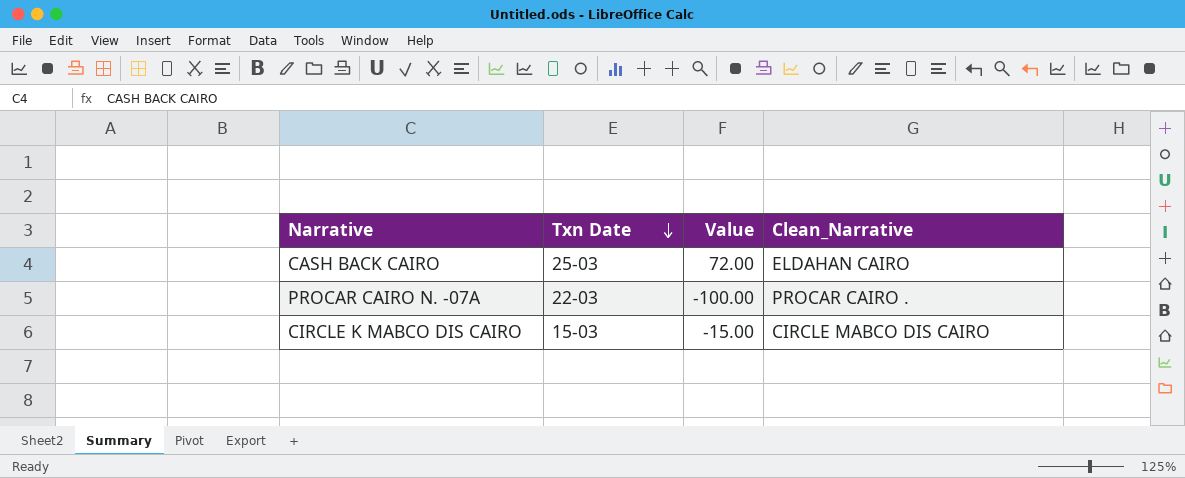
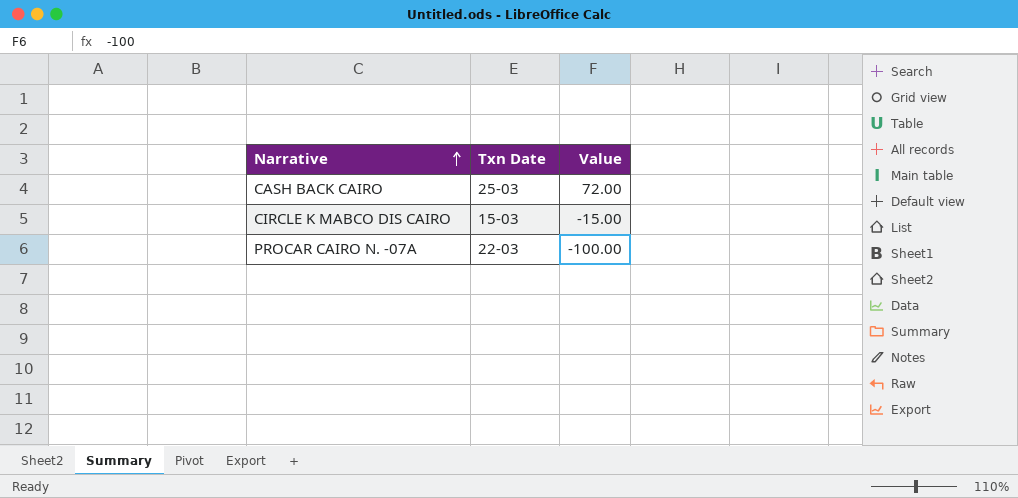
row order: Txn Date descending -> Narrative ascending
column Clean_Narrative | position: 4 -> none

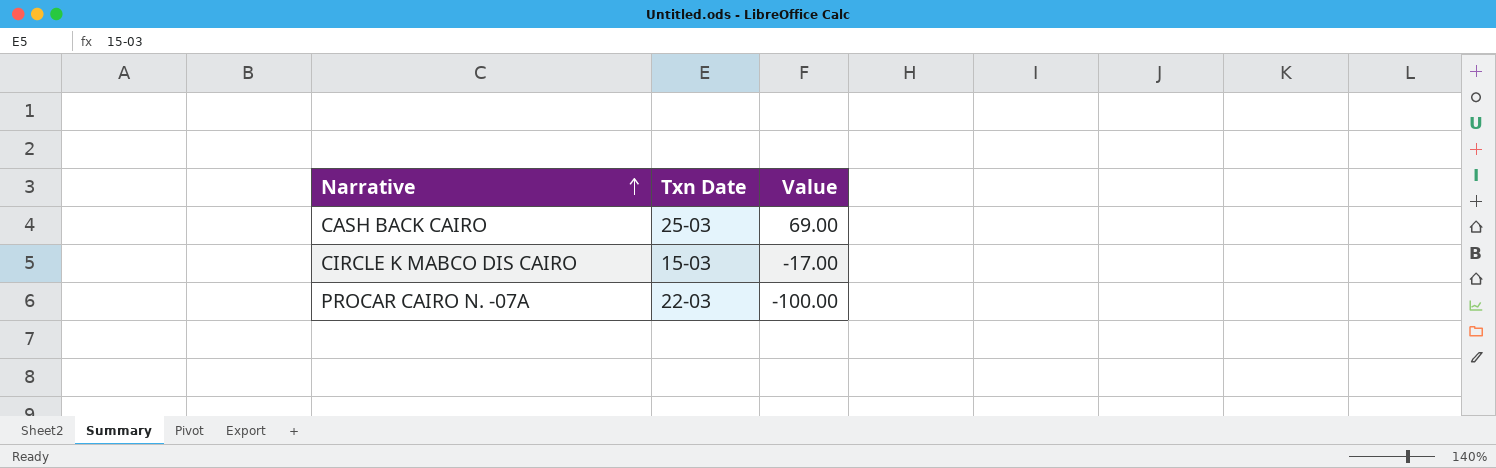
CASH BACK CAIRO | Value: 72.00 -> 69.00
CIRCLE K MABCO DIS CAIRO | Value: -15.00 -> -17.00

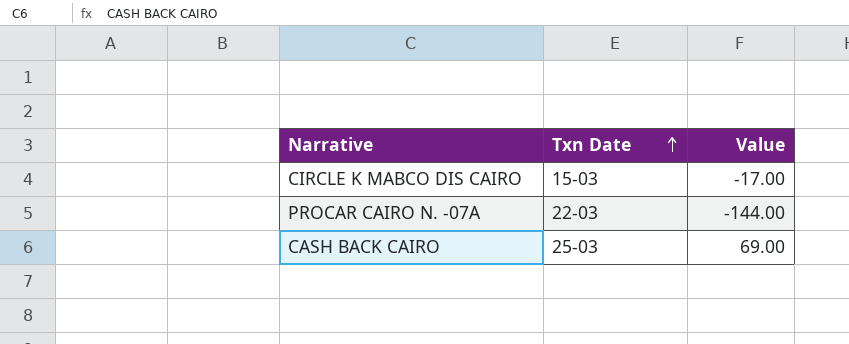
row order: Narrative ascending -> Txn Date ascending
PROCAR CAIRO N. -07A | Value: -100.00 -> -144.00

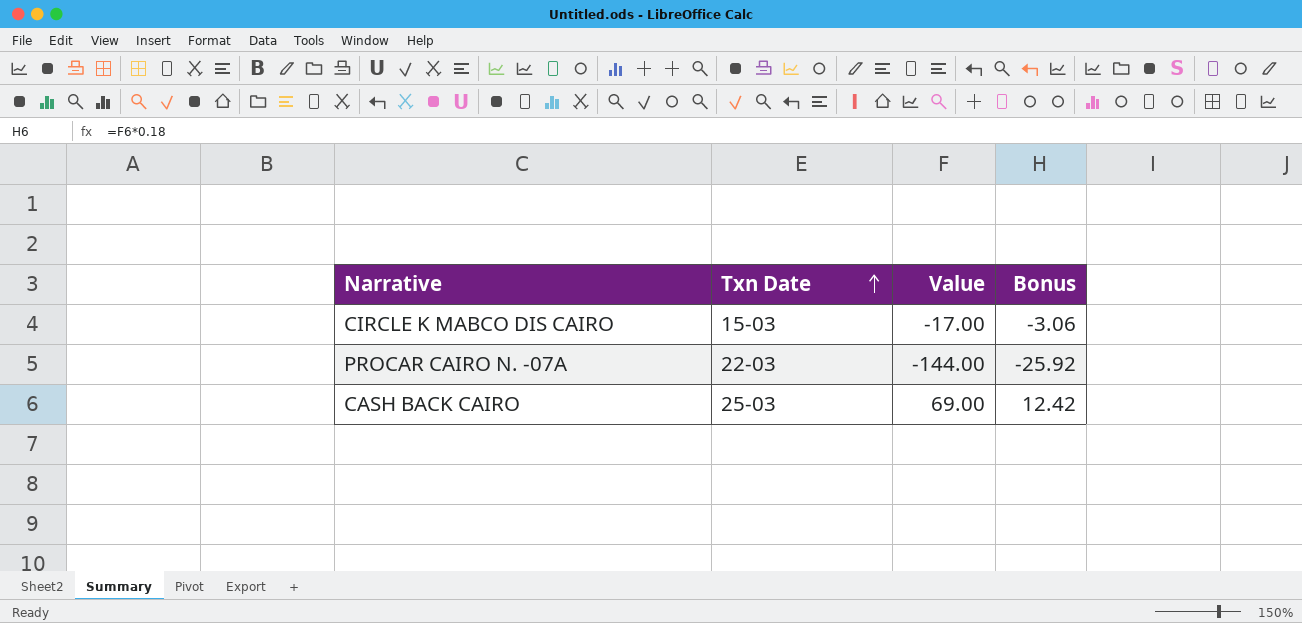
column Bonus | formula: none -> [Value] * 0.18

